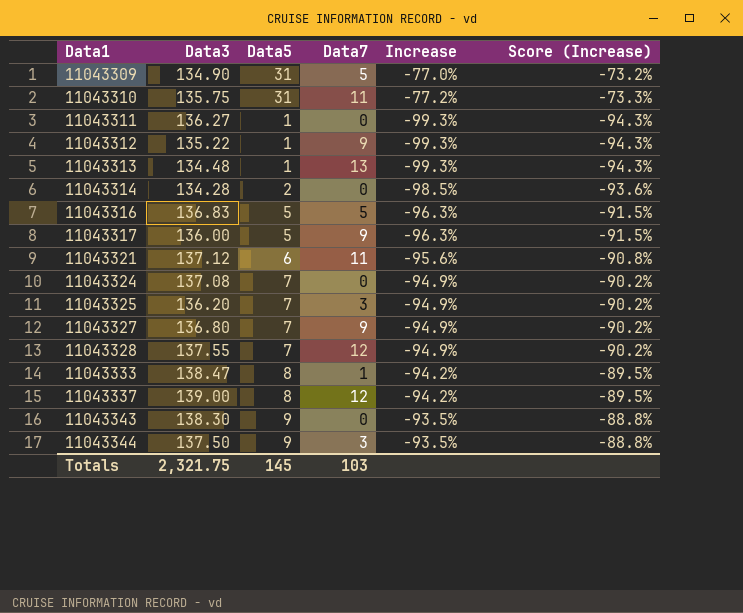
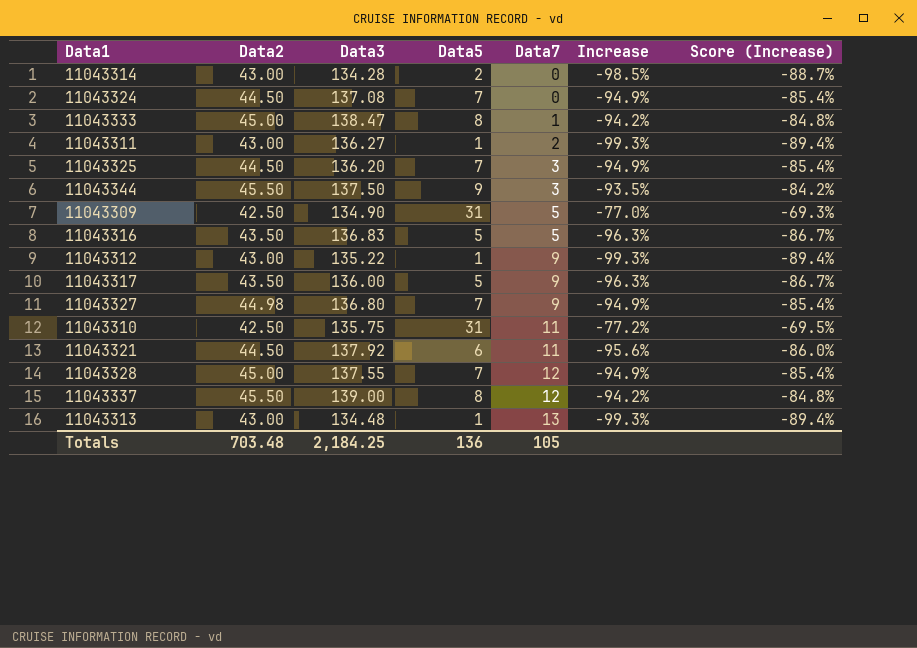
row order: Data1 ascending -> Data7 ascending
column Data2 | position: none -> 2
column Score (Increase) | formula: [Increase] * 0.95 -> [Increase] * 0.9
row 11043343: 138.30 | 9 | 0 | -93.5% | -88.8% -> none
11043311 | Data7: 0 -> 2
11043321 | Data3: 137.12 -> 137.92
Totals | Data3: 2,321.75 -> 2,184.25
Totals | Data5: 145 -> 136
Totals | Data7: 103 -> 105

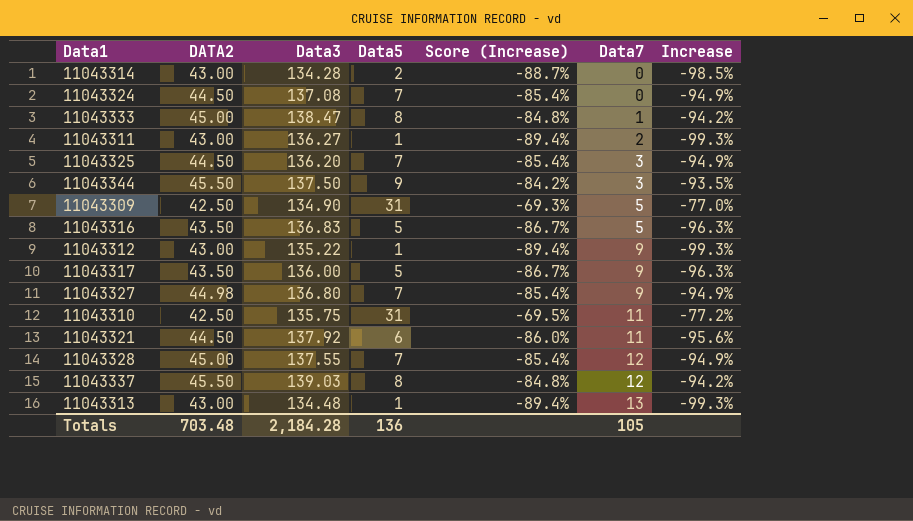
column name: Data2 -> DATA2
column Score (Increase) | position: 7 -> 5
11043337 | Data3: 139.00 -> 139.03
Totals | Data3: 2,184.25 -> 2,184.28

